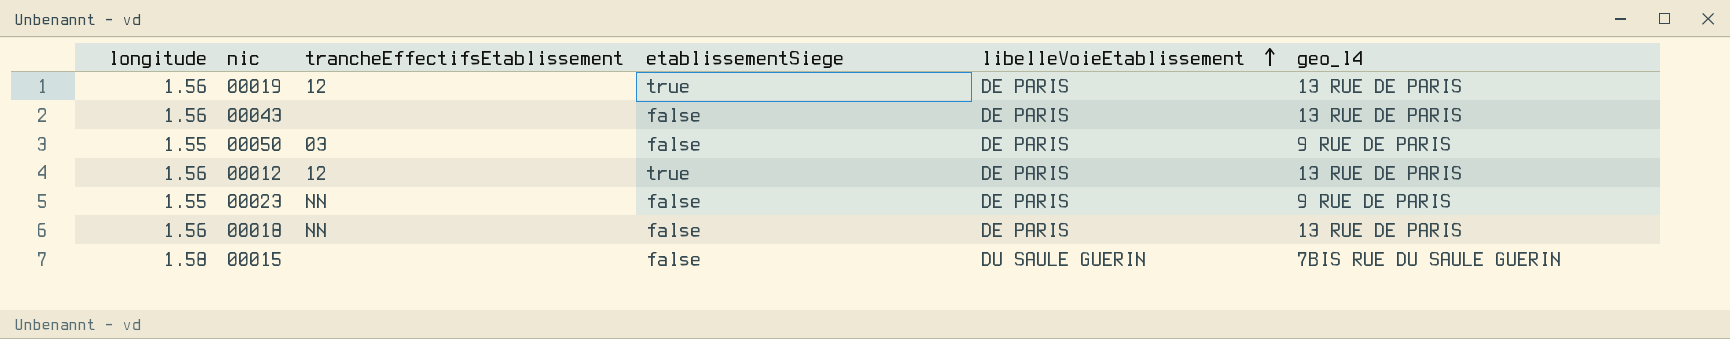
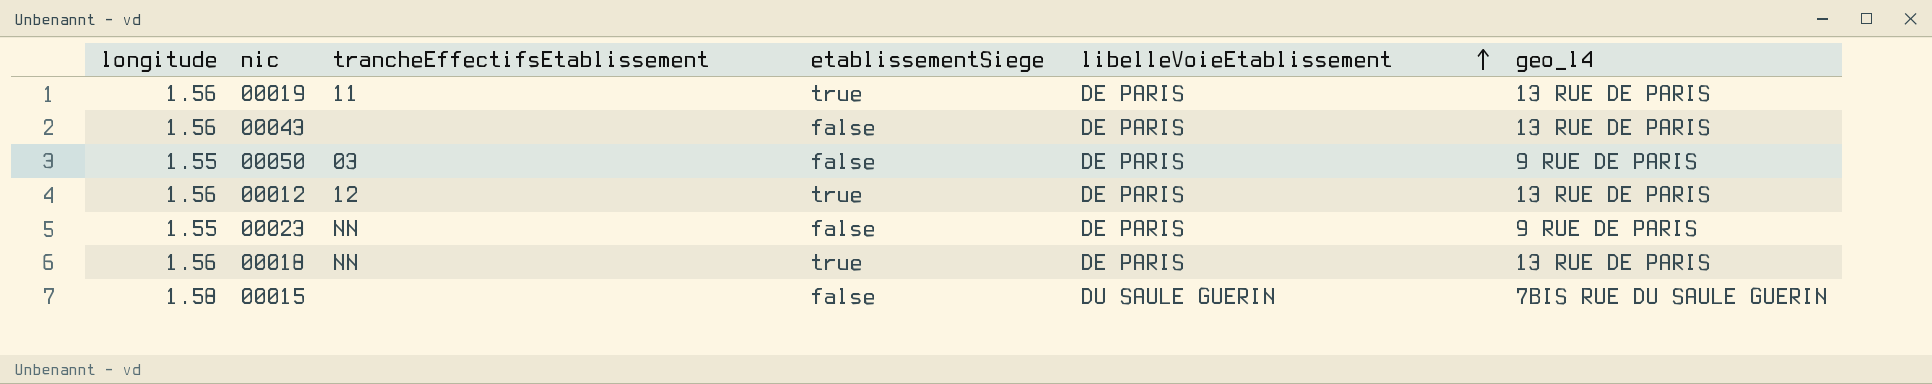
00019 | trancheEffectifsEtablissement: 12 -> 11
00018 | etablissementSiege: false -> true

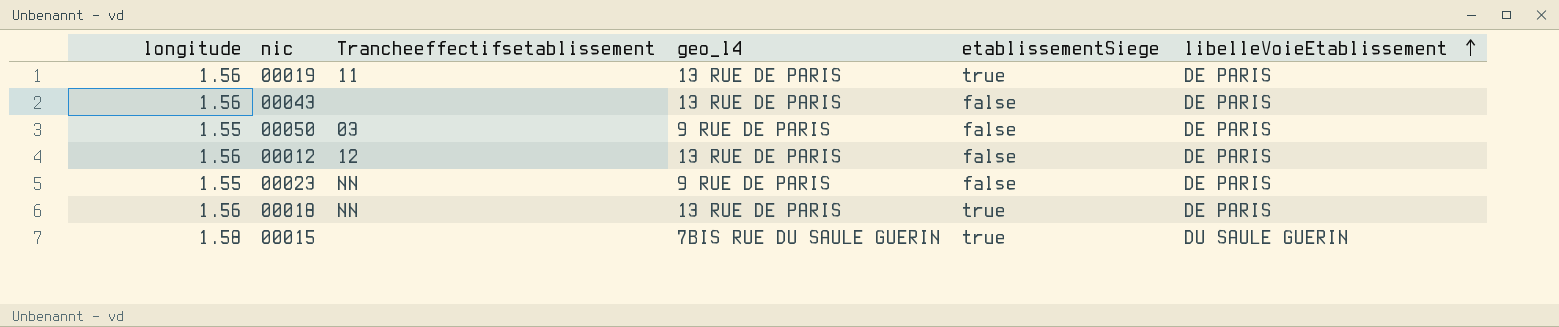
column name: trancheEffectifsEtablissement -> Trancheeffectifsetablissement
column geo_l4 | position: 6 -> 4
00012 | etablissementSiege: true -> false
00015 | etablissementSiege: false -> true

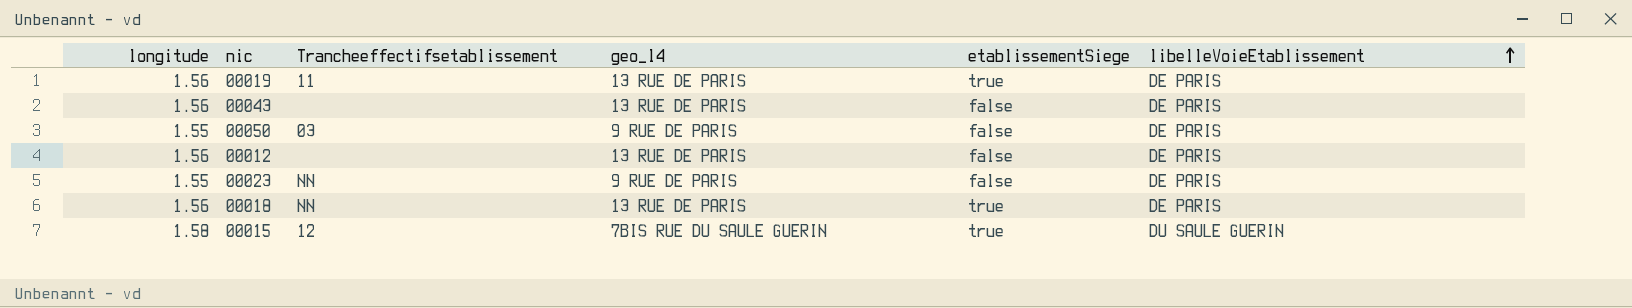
00012 | Trancheeffectifsetablissement: 12 -> none
00015 | Trancheeffectifsetablissement: none -> 12

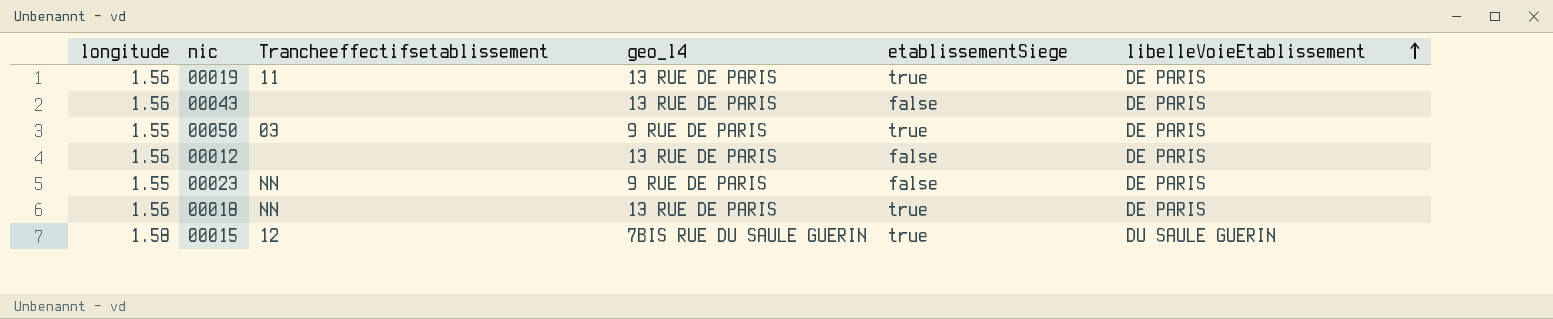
00050 | etablissementSiege: false -> true

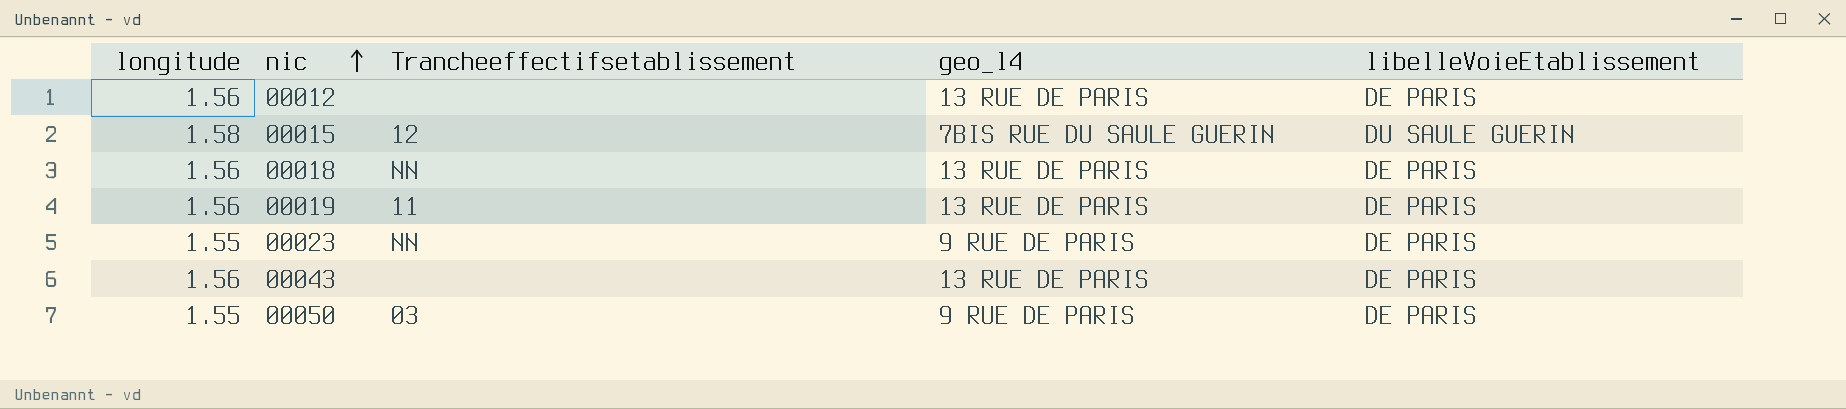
row order: libelleVoieEtablissement ascending -> nic ascending
column etablissementSiege | position: 5 -> none

